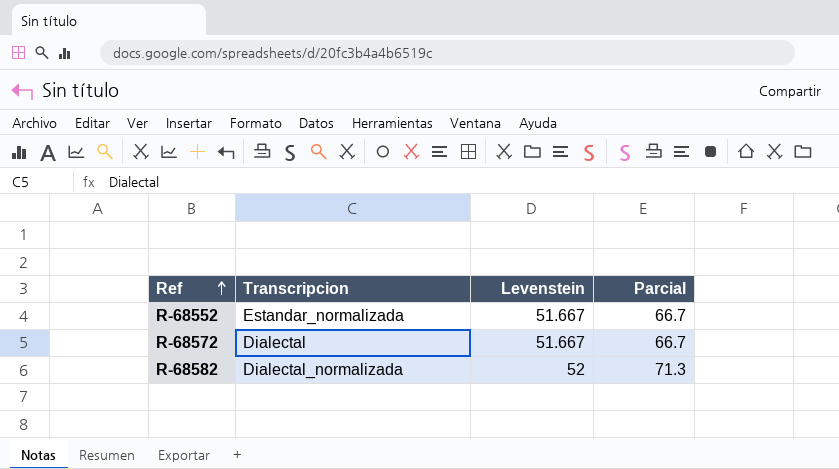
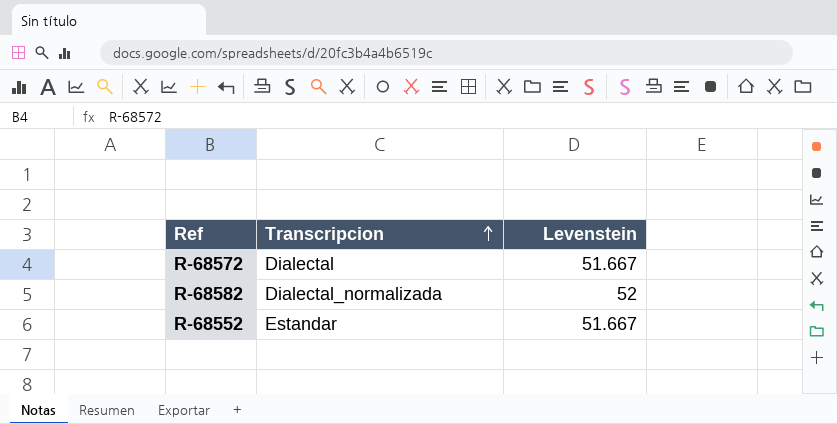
row order: Ref ascending -> Transcripcion ascending
column Parcial | position: 4 -> none
R-68552 | Transcripcion: Estandar_normalizada -> Estandar

